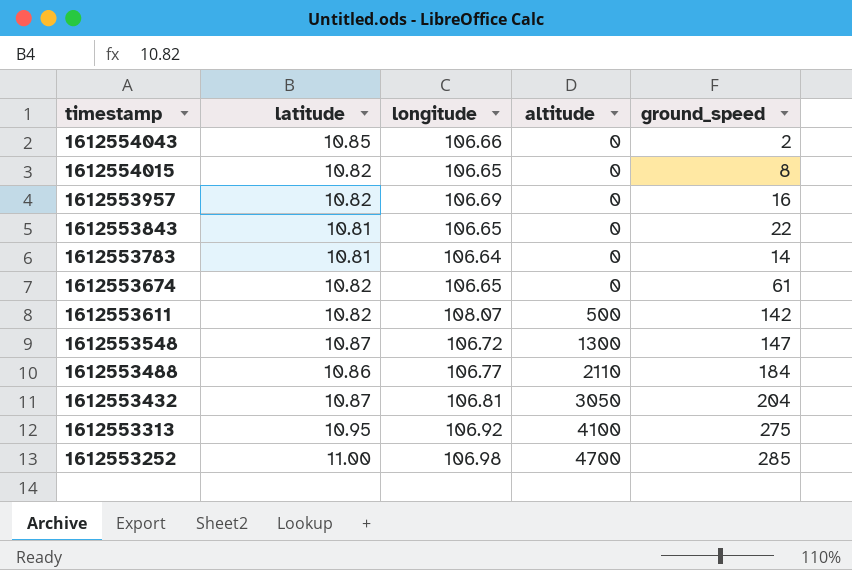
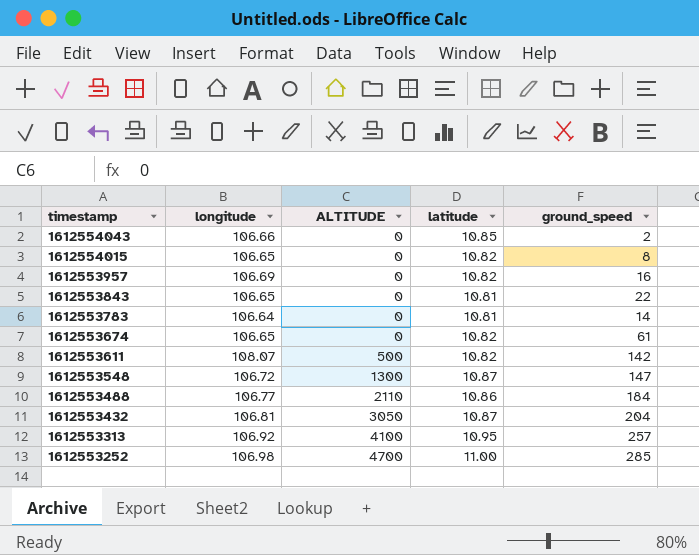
column name: altitude -> ALTITUDE
column latitude | position: 2 -> 4
1612553313 | ground_speed: 275 -> 257

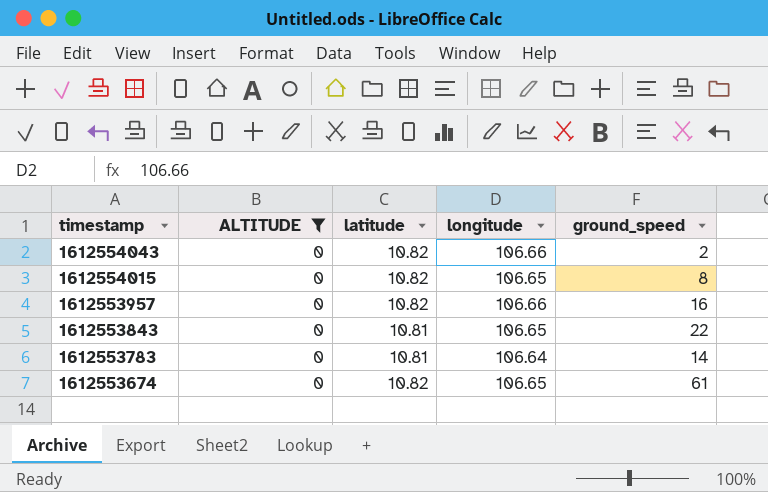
filter: none -> ALTITUDE = 0
column longitude | position: 2 -> 4
1612554043 | latitude: 10.85 -> 10.82
1612553957 | longitude: 106.69 -> 106.66

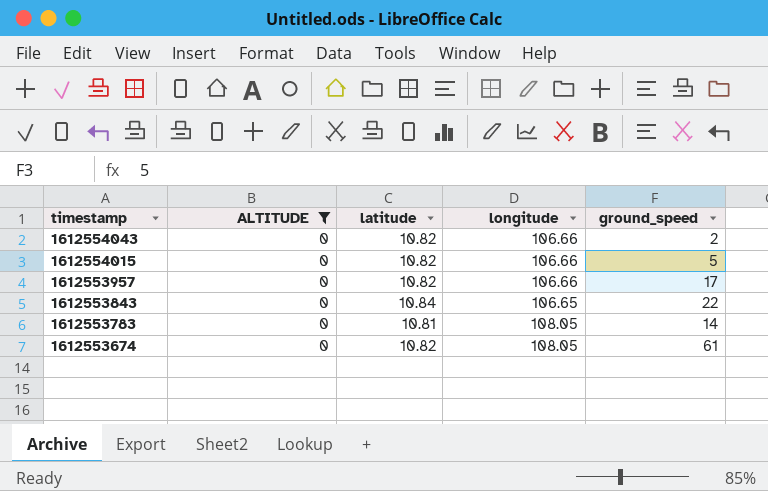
1612554015 | longitude: 106.65 -> 106.66
1612554015 | ground_speed: 8 -> 5
1612553957 | ground_speed: 16 -> 17
1612553843 | latitude: 10.81 -> 10.84
1612553783 | longitude: 106.64 -> 108.05
1612553674 | longitude: 106.65 -> 108.05

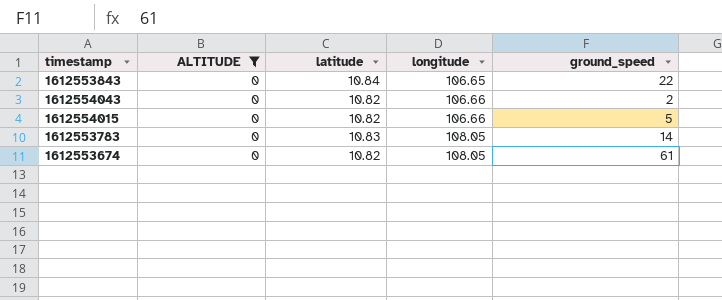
row order: timestamp descending -> longitude ascending
row 1612553957: 0 | 10.82 | 106.66 | 17 -> none
1612553783 | latitude: 10.81 -> 10.83

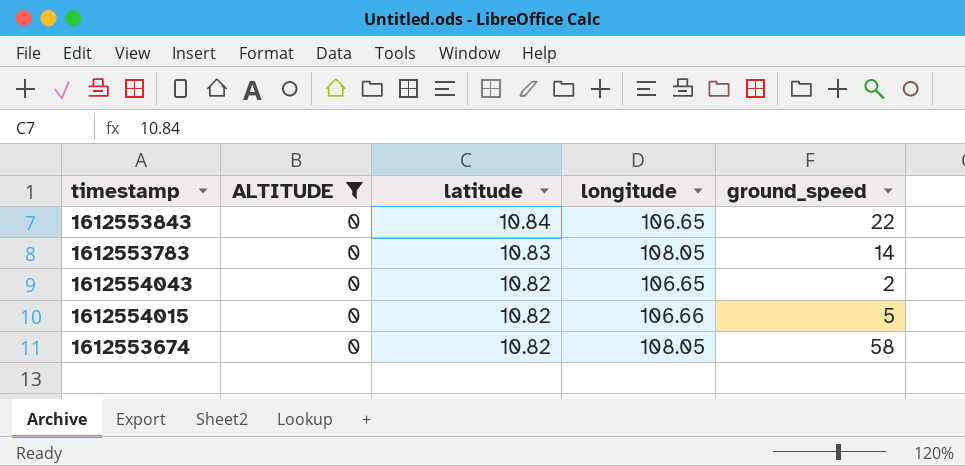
row order: longitude ascending -> latitude descending
1612554043 | longitude: 106.66 -> 106.65
1612553674 | ground_speed: 61 -> 58

